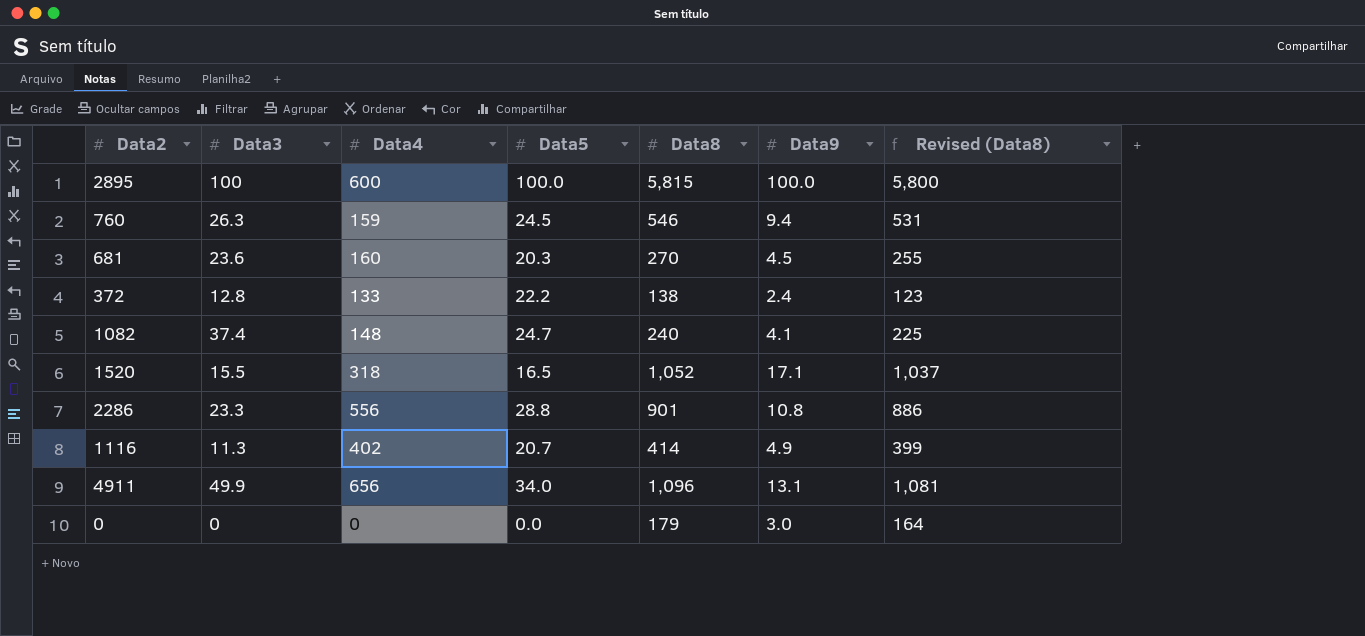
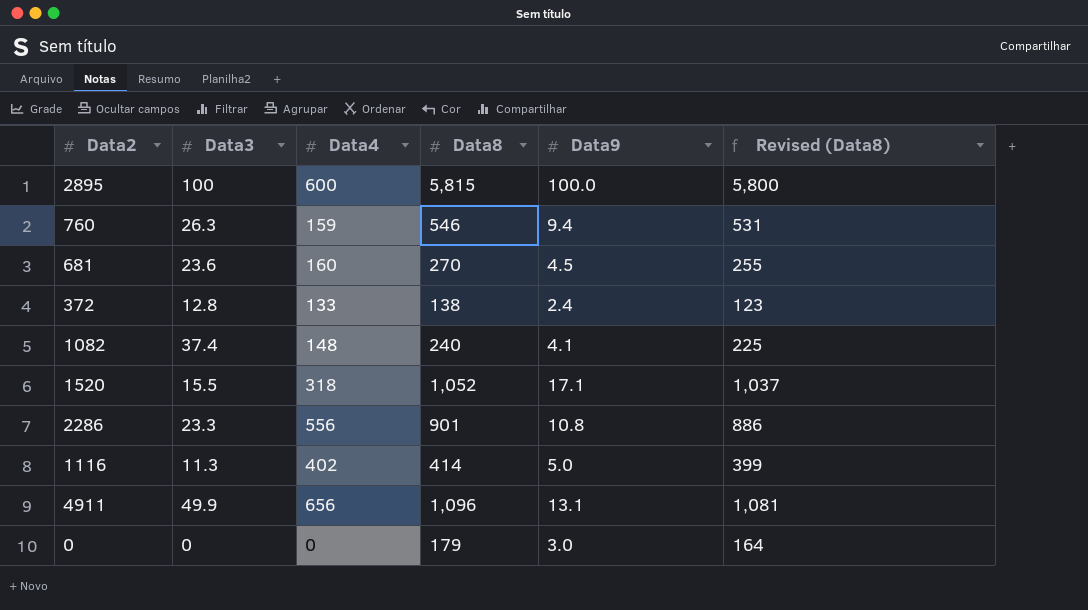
column Data5 | position: 4 -> none
1116 | Data9: 4.9 -> 5.0

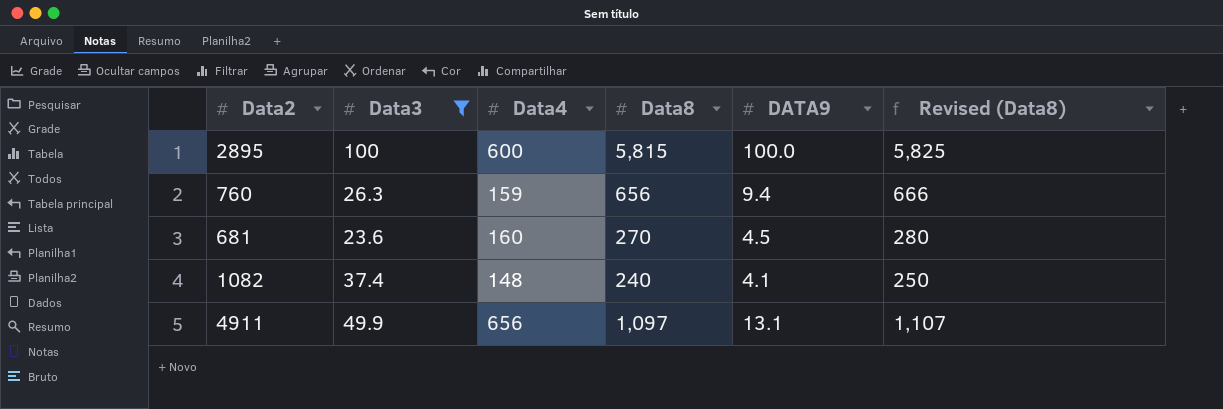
filter: none -> Data3 >= 23.6
column name: Data9 -> DATA9
column Revised (Data8) | formula: [Data8] - 15 -> [Data8] + 10
760 | Data8: 546 -> 656
4911 | Data8: 1,096 -> 1,097

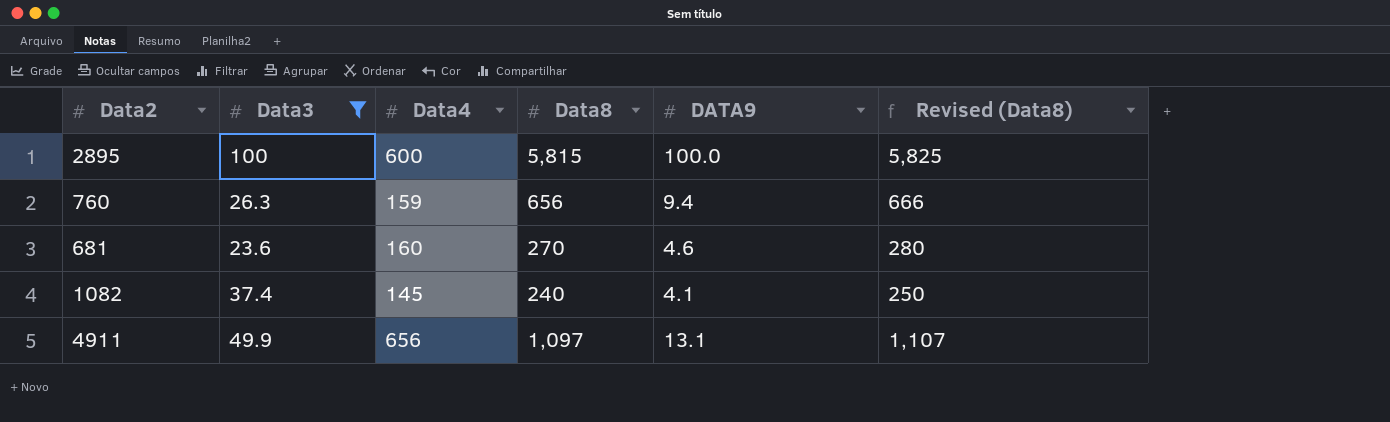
681 | DATA9: 4.5 -> 4.6
1082 | Data4: 148 -> 145

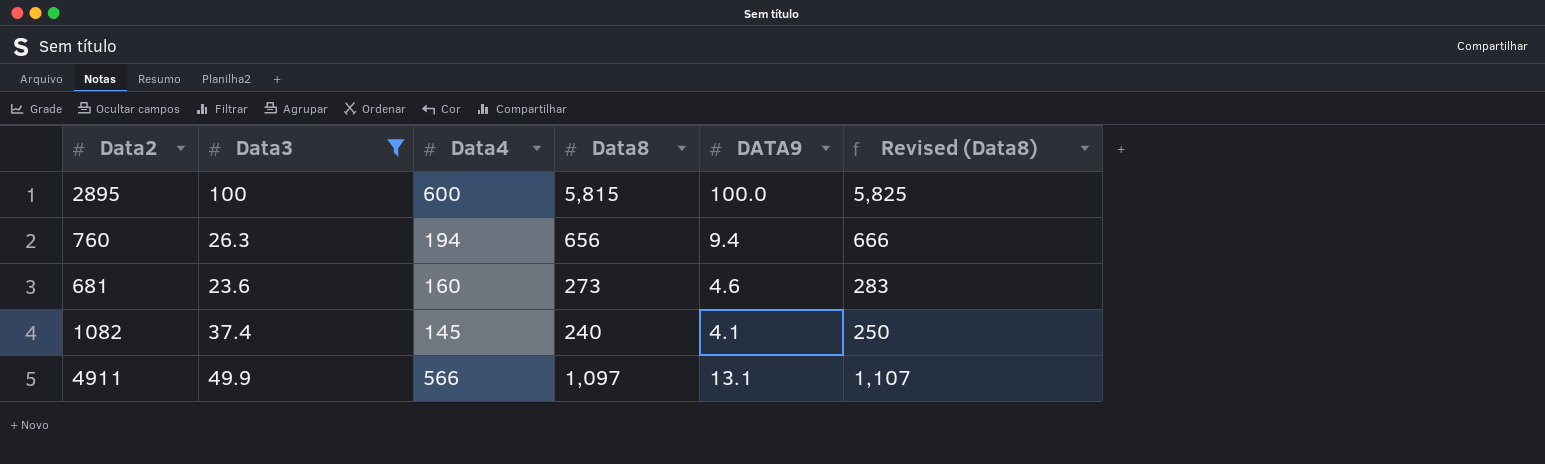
760 | Data4: 159 -> 194
681 | Data8: 270 -> 273
681 | Revised (Data8): 280 -> 283
4911 | Data4: 656 -> 566

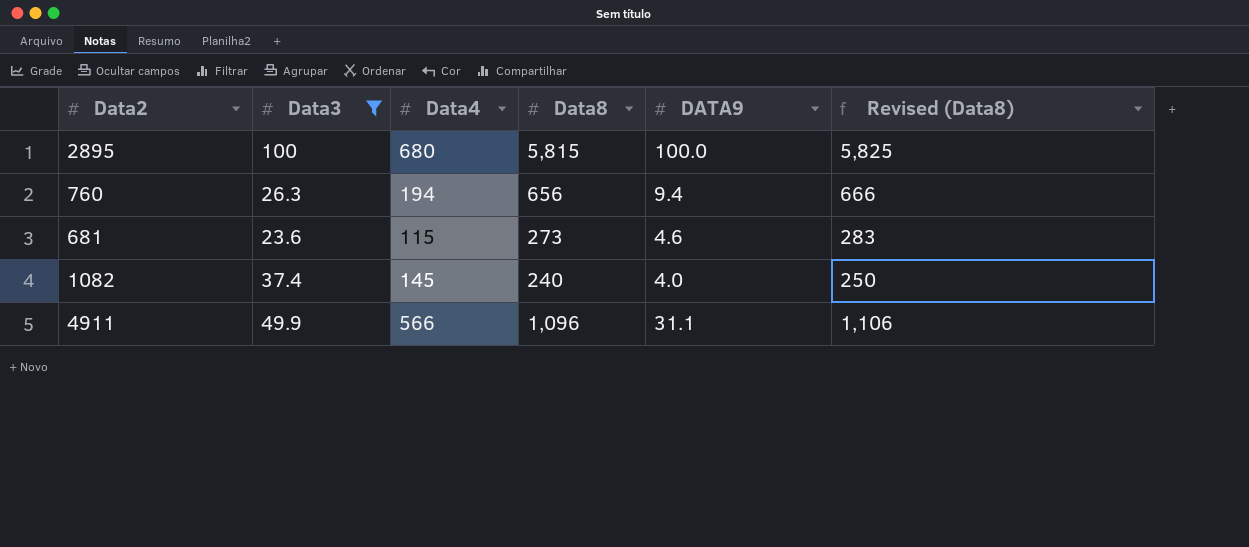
2895 | Data4: 600 -> 680
681 | Data4: 160 -> 115
1082 | DATA9: 4.1 -> 4.0
4911 | Data8: 1,097 -> 1,096
4911 | DATA9: 13.1 -> 31.1
4911 | Revised (Data8): 1,107 -> 1,106

